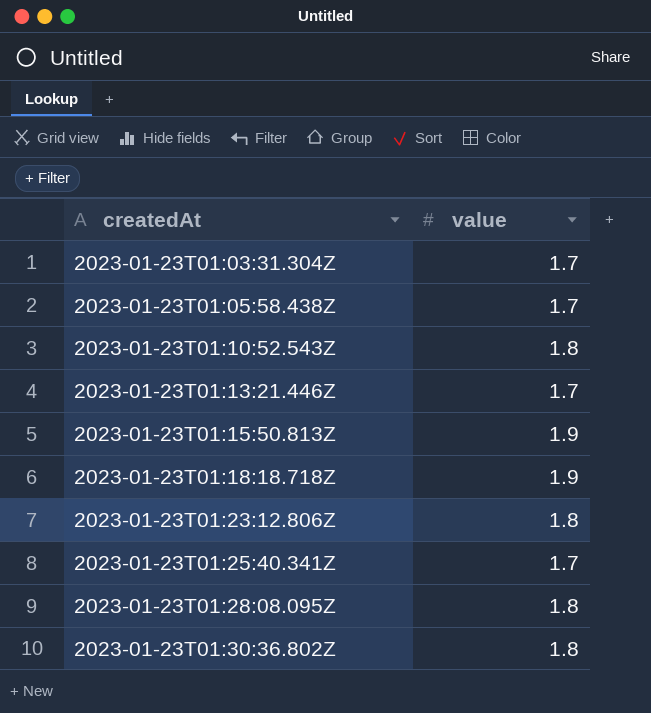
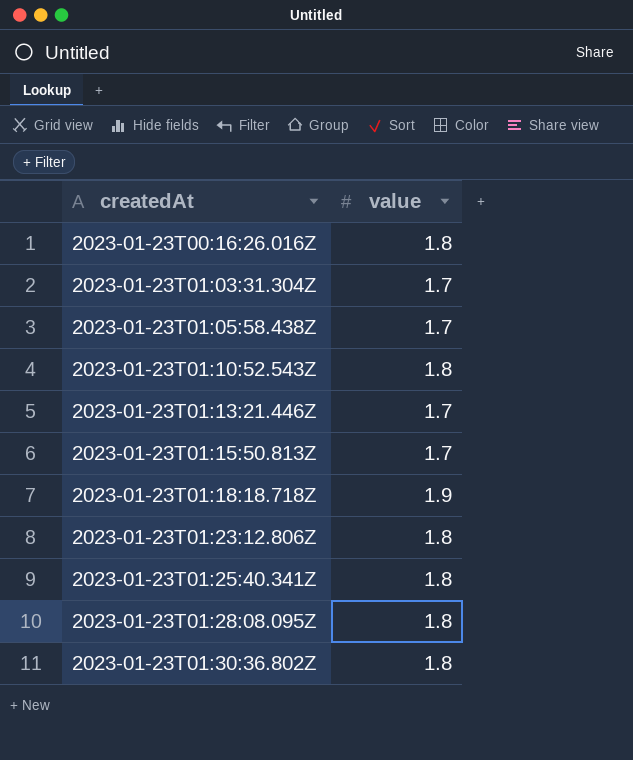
row 2023-01-23T00:16:26.016Z: none -> 1.8
2023-01-23T01:15:50.813Z | value: 1.9 -> 1.7
2023-01-23T01:25:40.341Z | value: 1.7 -> 1.8

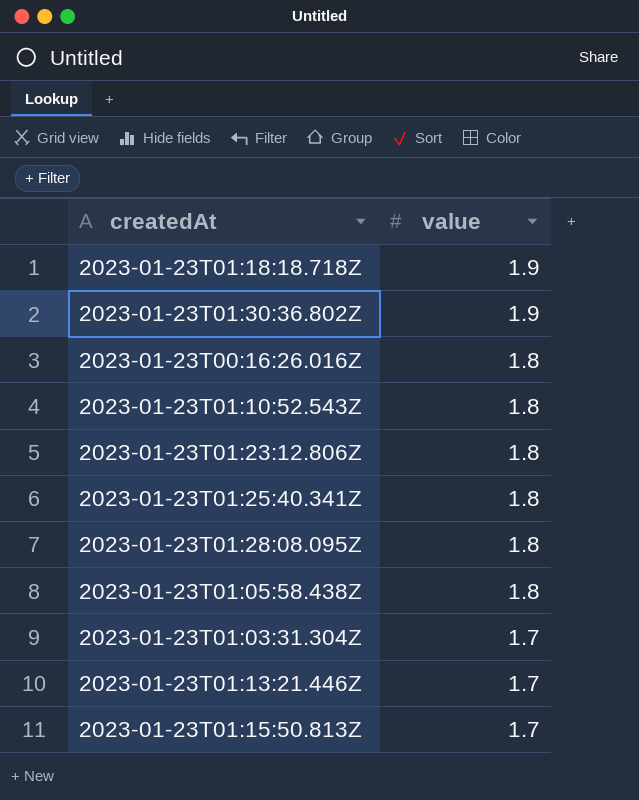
row order: createdAt ascending -> value descending
2023-01-23T01:30:36.802Z | value: 1.8 -> 1.9
2023-01-23T01:05:58.438Z | value: 1.7 -> 1.8

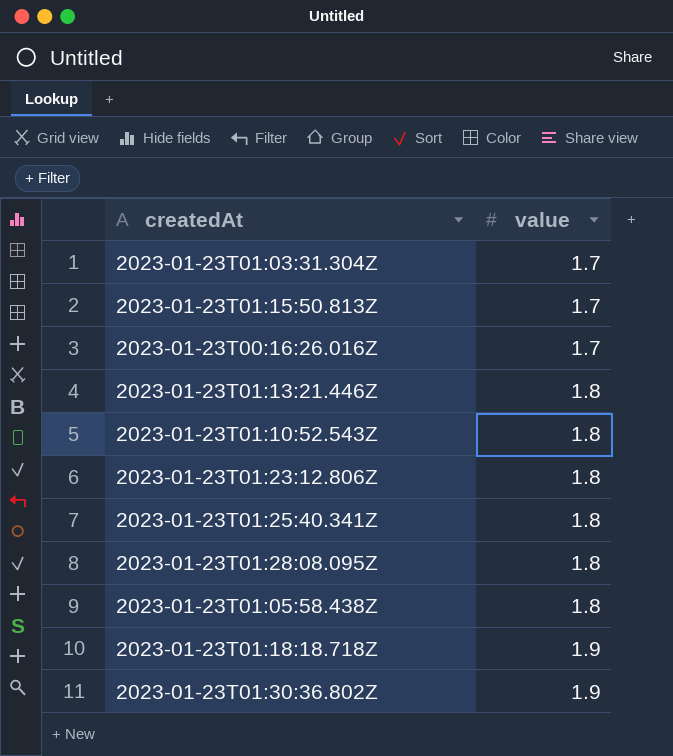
row order: value descending -> value ascending
2023-01-23T00:16:26.016Z | value: 1.8 -> 1.7
2023-01-23T01:13:21.446Z | value: 1.7 -> 1.8

